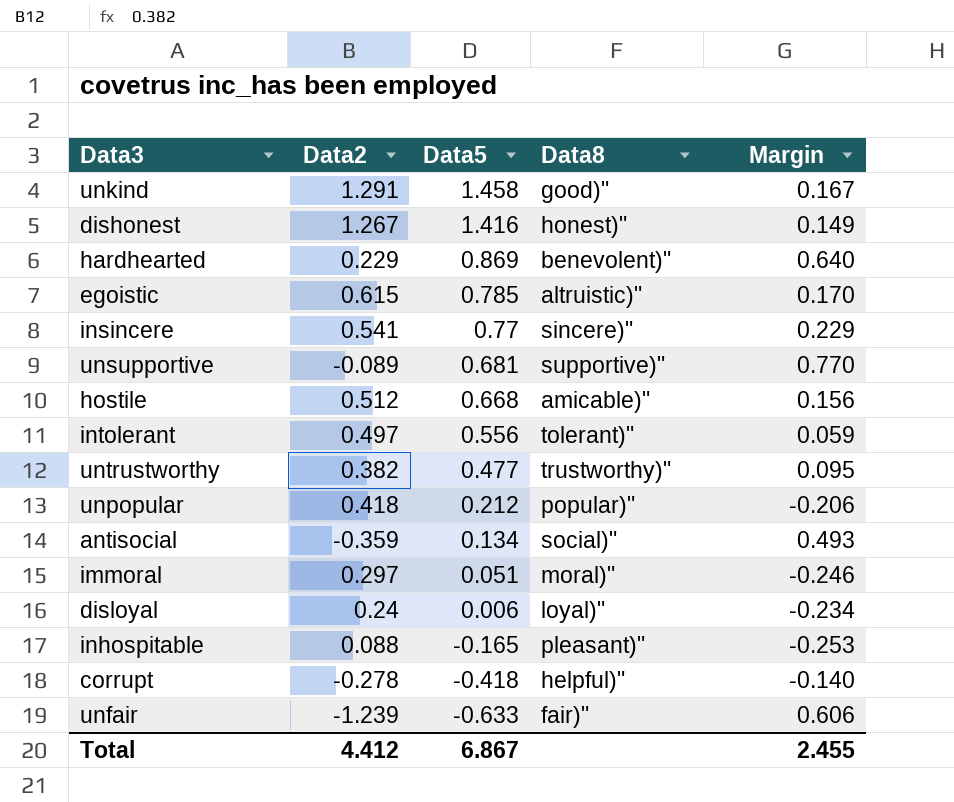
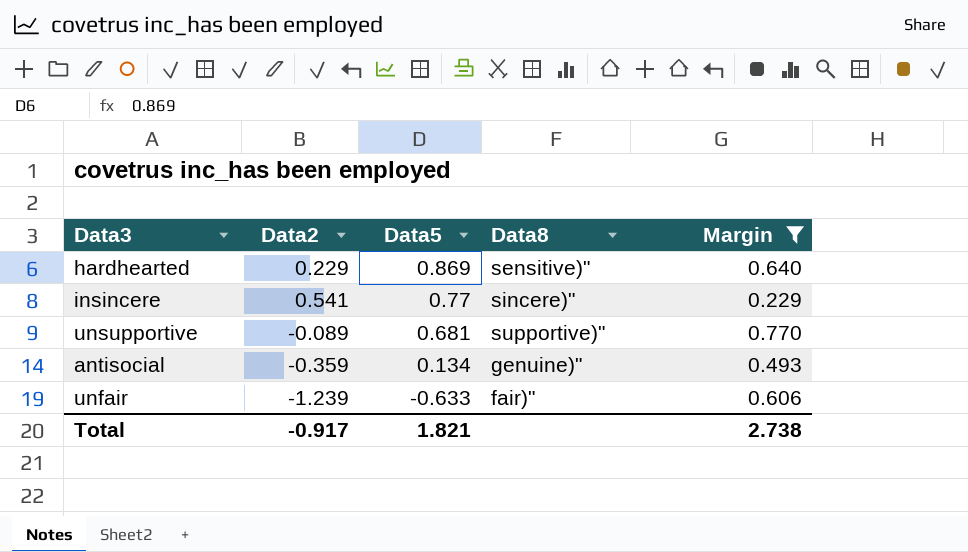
filter: none -> Margin >= 0.229
hardhearted | Data8: benevolent)" -> sensitive)"
antisocial | Data8: social)" -> genuine)"
Total | Data2: 4.412 -> -0.917
Total | Data5: 6.867 -> 1.821
Total | Margin: 2.455 -> 2.738

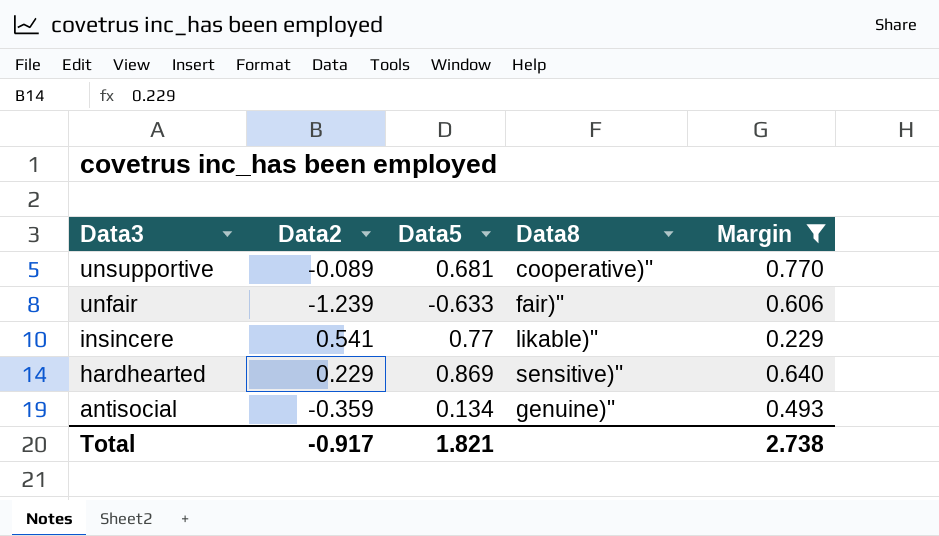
row order: Data5 descending -> Data3 descending
unsupportive | Data8: supportive)" -> cooperative)"
insincere | Data8: sincere)" -> likable)"

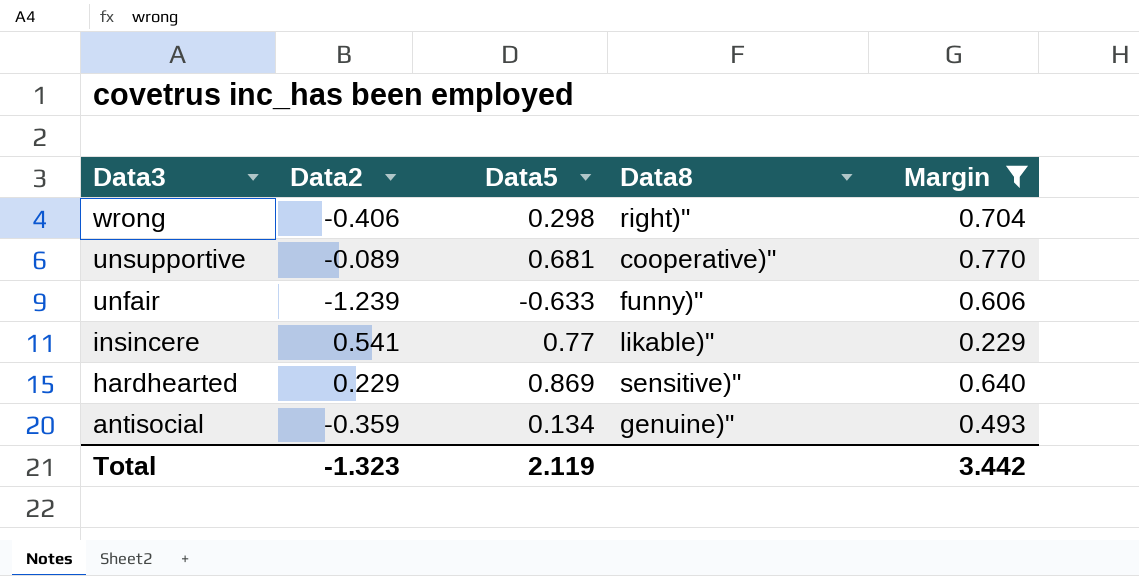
row wrong: none -> -0.406 | 0.298 | right)" | 0.704
unfair | Data8: fair)" -> funny)"
Total | Data2: -0.917 -> -1.323
Total | Data5: 1.821 -> 2.119
Total | Margin: 2.738 -> 3.442

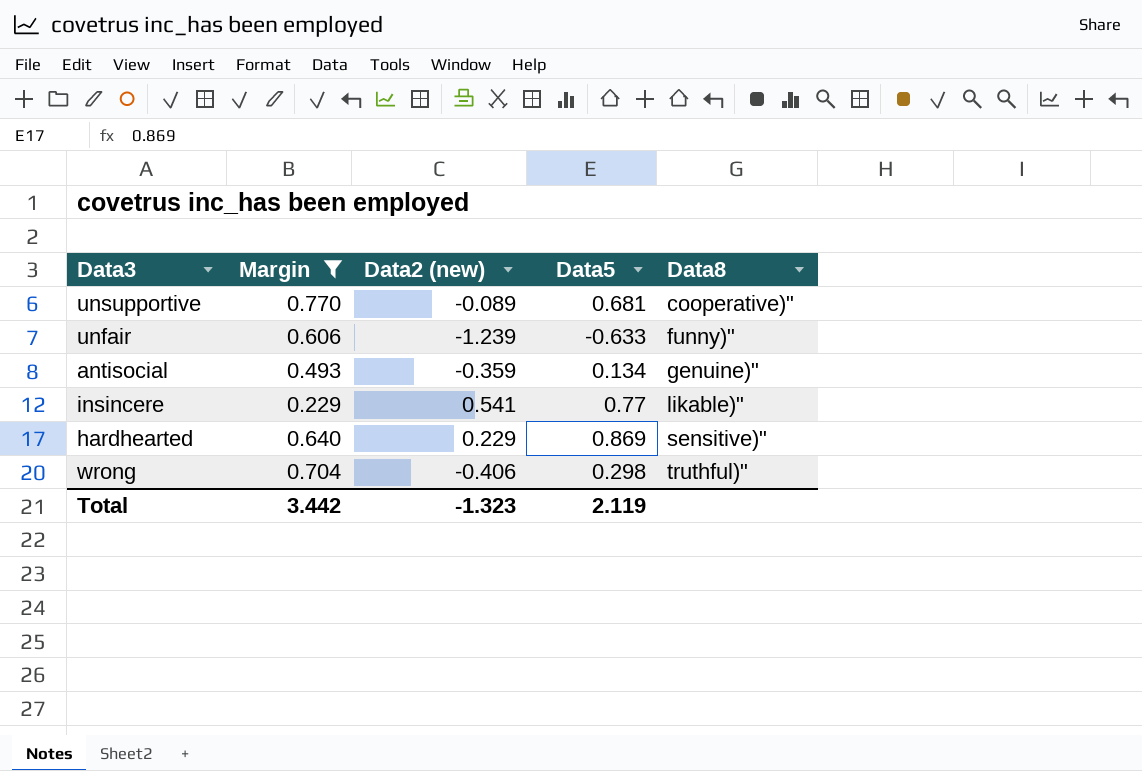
row order: Data3 descending -> Data8 ascending
column Margin | position: 5 -> 2
column name: Data2 -> Data2 (new)
wrong | Data8: right)" -> truthful)"

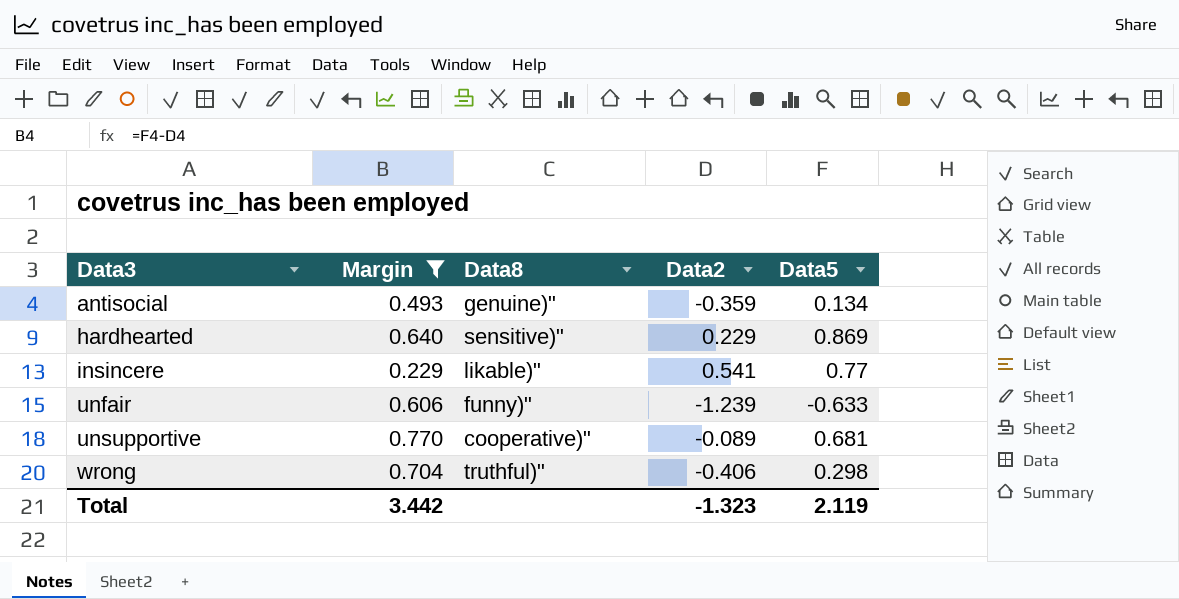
row order: Data8 ascending -> Data3 ascending
column Data8 | position: 5 -> 3
column name: Data2 (new) -> Data2

